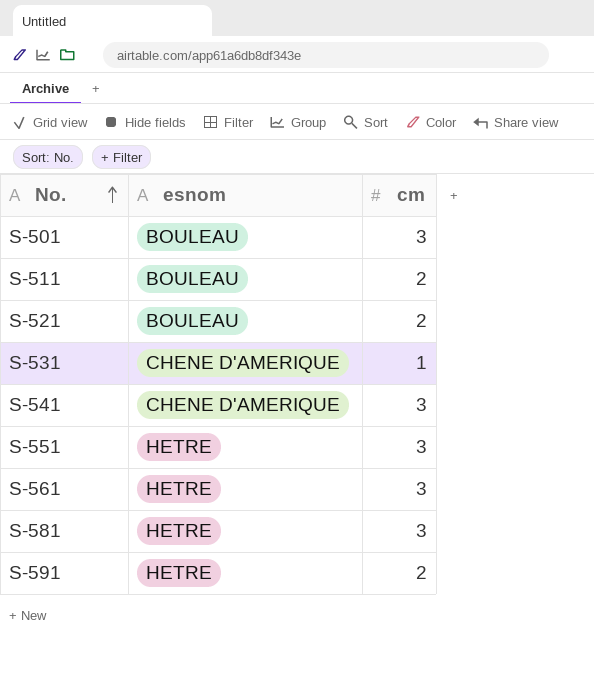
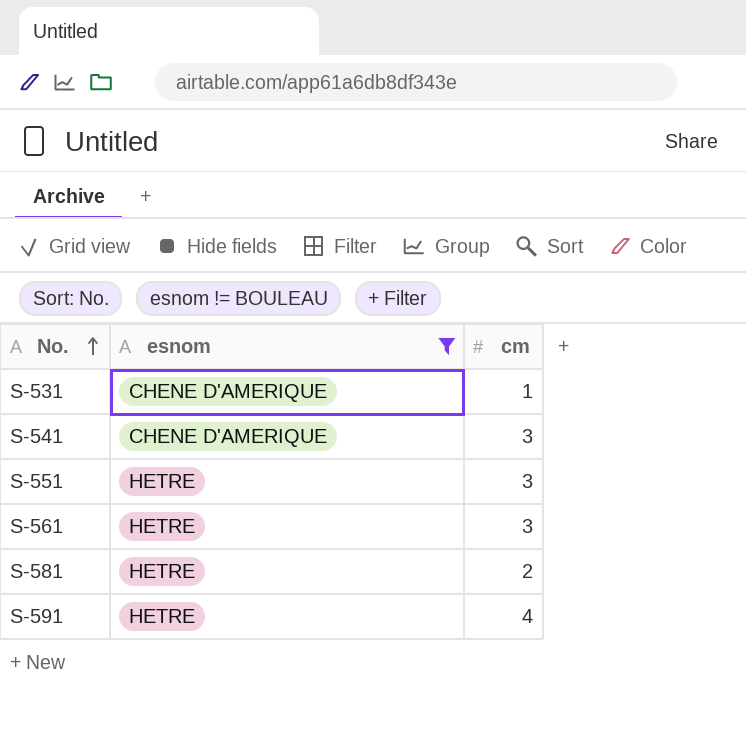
filter: none -> esnom != BOULEAU
S-581 | cm: 3 -> 2
S-591 | cm: 2 -> 4

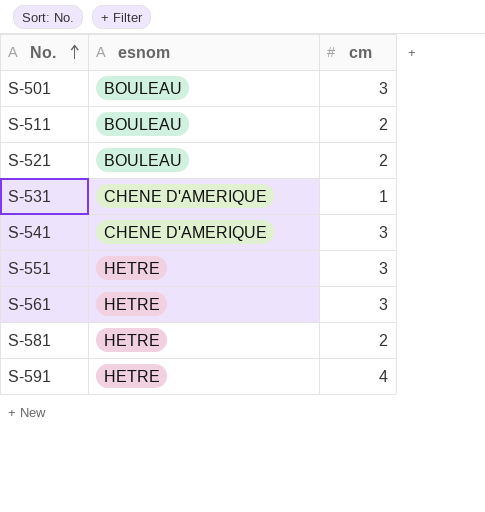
filter: esnom != BOULEAU -> none

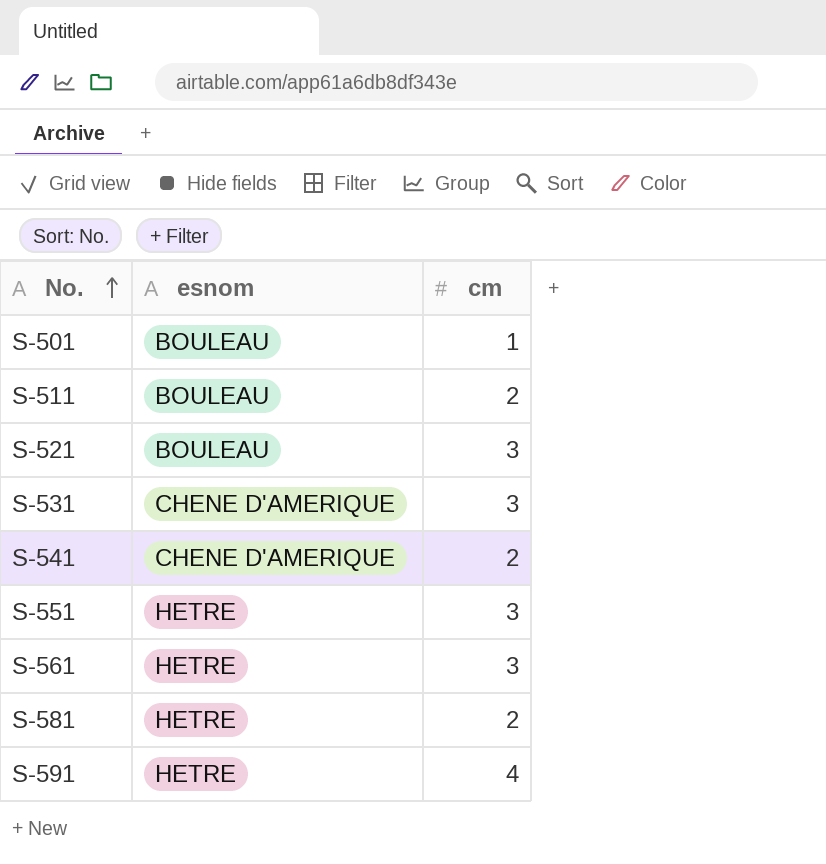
S-501 | cm: 3 -> 1
S-521 | cm: 2 -> 3
S-531 | cm: 1 -> 3
S-541 | cm: 3 -> 2

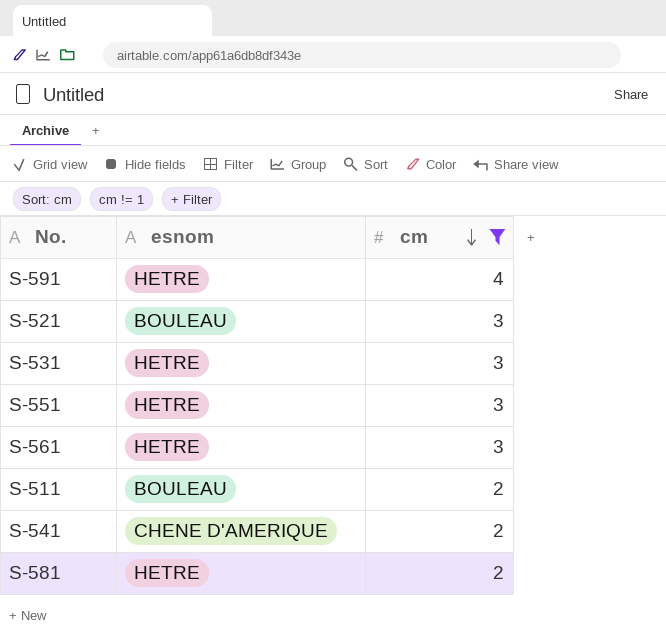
filter: none -> cm != 1
row order: No. ascending -> cm descending
S-531 | esnom: CHENE D'AMERIQUE -> HETRE

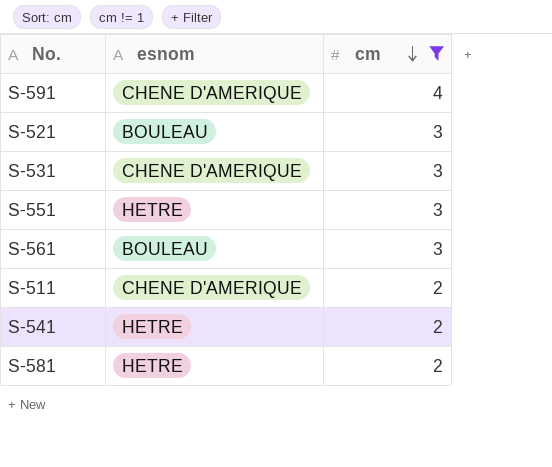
S-591 | esnom: HETRE -> CHENE D'AMERIQUE
S-531 | esnom: HETRE -> CHENE D'AMERIQUE
S-561 | esnom: HETRE -> BOULEAU
S-511 | esnom: BOULEAU -> CHENE D'AMERIQUE
S-541 | esnom: CHENE D'AMERIQUE -> HETRE

